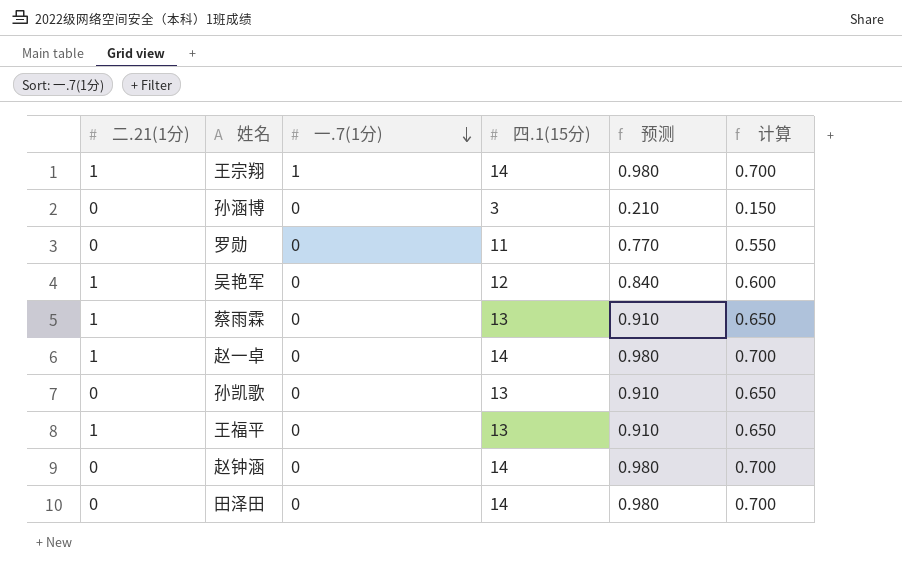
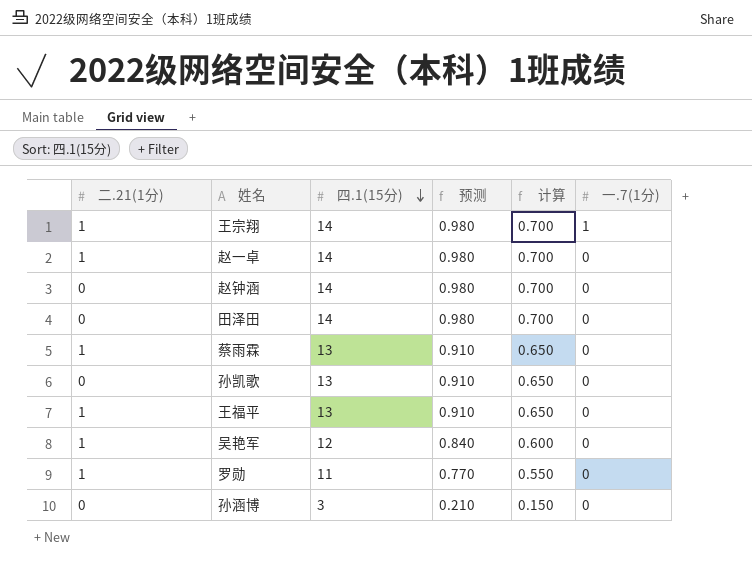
row order: 一.7(1分) descending -> 四.1(15分) descending
column 一.7(1分) | position: 3 -> 6
罗勋 | 二.21(1分): 0 -> 1

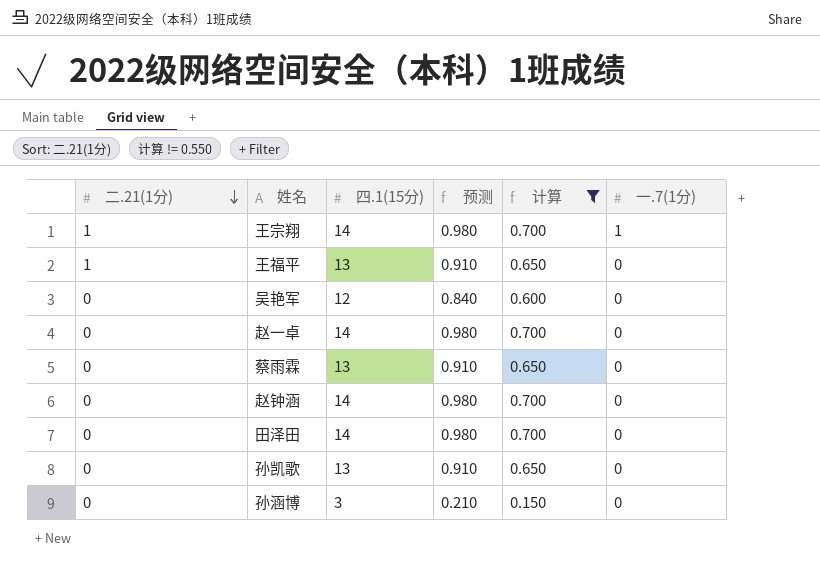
filter: none -> 计算 != 0.550
row order: 四.1(15分) descending -> 二.21(1分) descending
吴艳军 | 二.21(1分): 1 -> 0
赵一卓 | 二.21(1分): 1 -> 0
蔡雨霖 | 二.21(1分): 1 -> 0

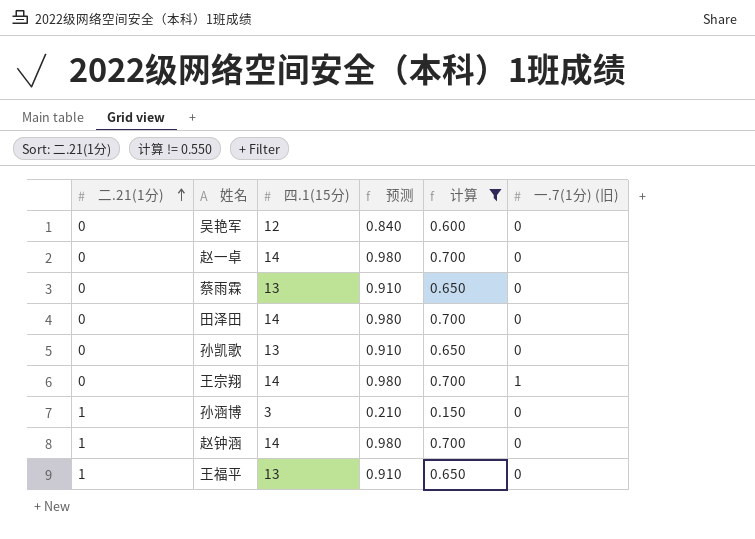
row order: 二.21(1分) descending -> 二.21(1分) ascending
column name: 一.7(1分) -> 一.7(1分) (旧)
王宗翔 | 二.21(1分): 1 -> 0
孙涵博 | 二.21(1分): 0 -> 1
赵钟涵 | 二.21(1分): 0 -> 1

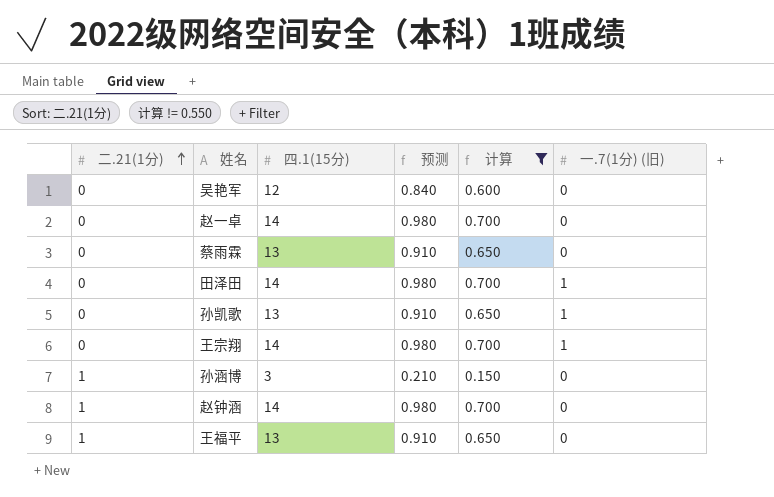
田泽田 | 一.7(1分) (旧): 0 -> 1
孙凯歌 | 一.7(1分) (旧): 0 -> 1

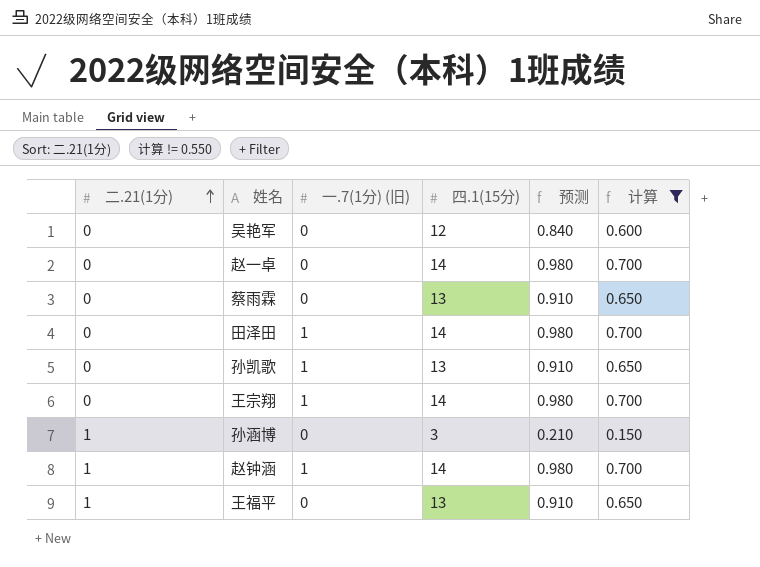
column 一.7(1分) (旧) | position: 6 -> 3
赵钟涵 | 一.7(1分) (旧): 0 -> 1

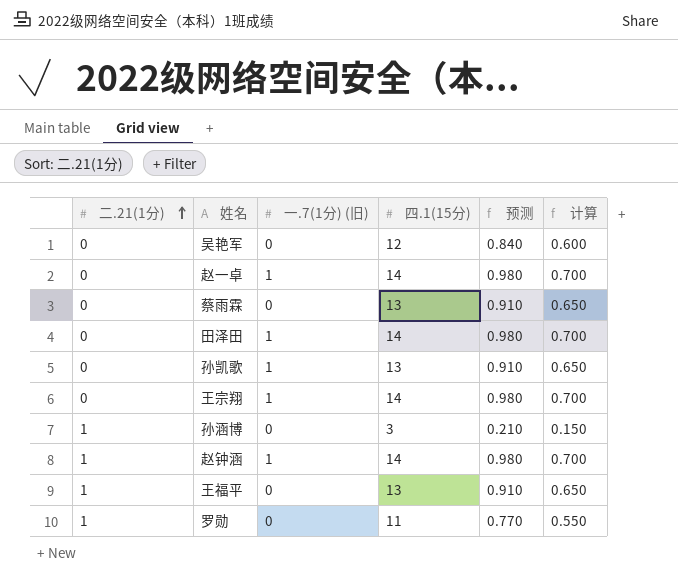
filter: 计算 != 0.550 -> none
赵一卓 | 一.7(1分) (旧): 0 -> 1

